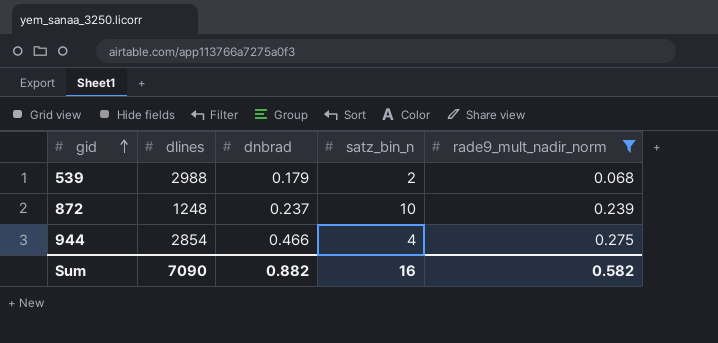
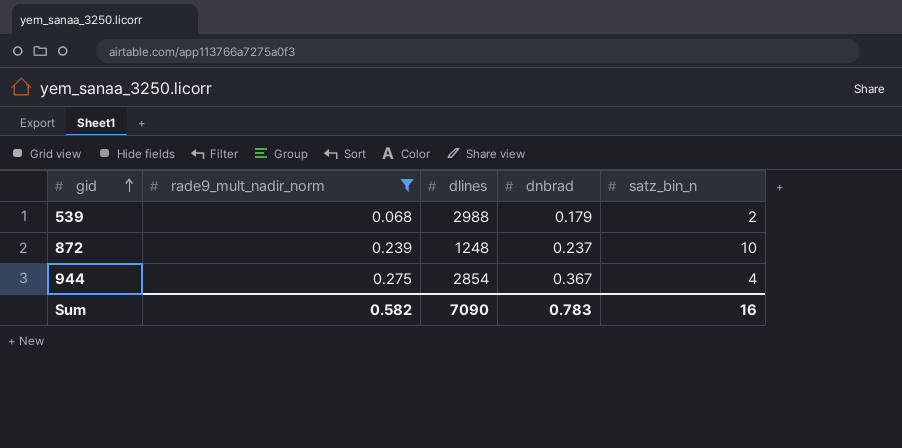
column rade9_mult_nadir_norm | position: 5 -> 2
944 | dnbrad: 0.466 -> 0.367
Sum | dnbrad: 0.882 -> 0.783

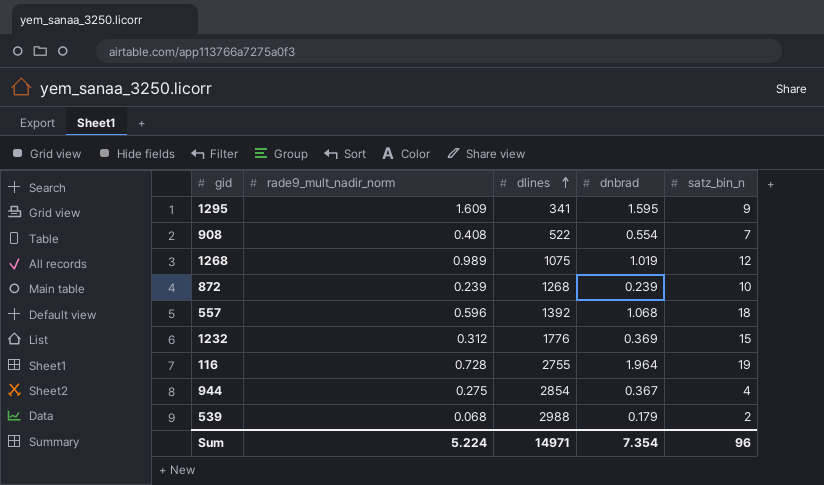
filter: rade9_mult_nadir_norm <= 0.275 -> none
row order: gid ascending -> dlines ascending
872 | dlines: 1248 -> 1268
872 | dnbrad: 0.237 -> 0.239
Sum | rade9_mult_nadir_norm: 0.582 -> 5.224
Sum | dlines: 7090 -> 14971
Sum | dnbrad: 0.783 -> 7.354
Sum | satz_bin_n: 16 -> 96

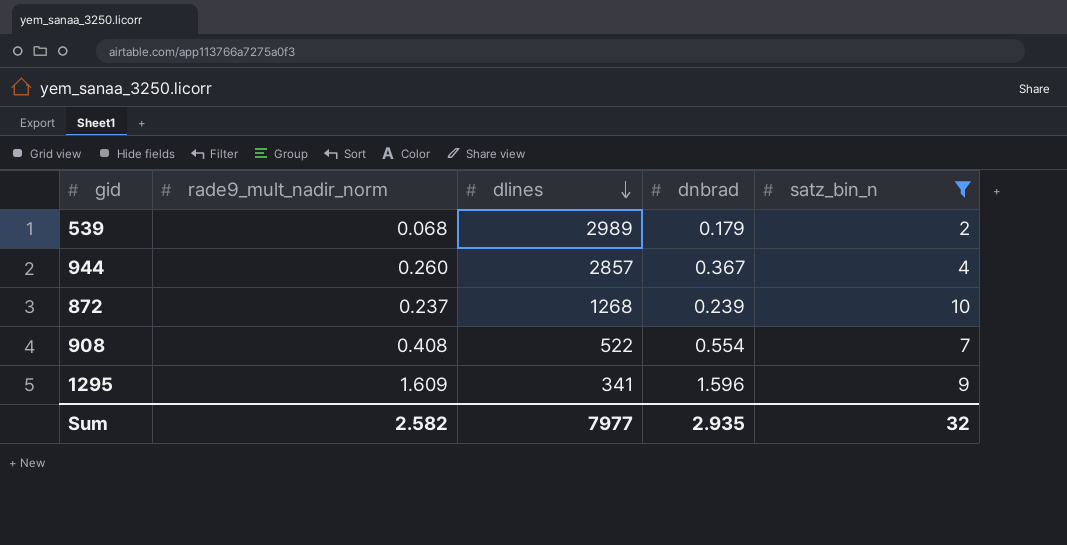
filter: none -> satz_bin_n <= 10
row order: dlines ascending -> dlines descending
539 | dlines: 2988 -> 2989
944 | rade9_mult_nadir_norm: 0.275 -> 0.260
944 | dlines: 2854 -> 2857
872 | rade9_mult_nadir_norm: 0.239 -> 0.237
1295 | dnbrad: 1.595 -> 1.596
Sum | rade9_mult_nadir_norm: 5.224 -> 2.582
Sum | dlines: 14971 -> 7977
Sum | dnbrad: 7.354 -> 2.935
Sum | satz_bin_n: 96 -> 32

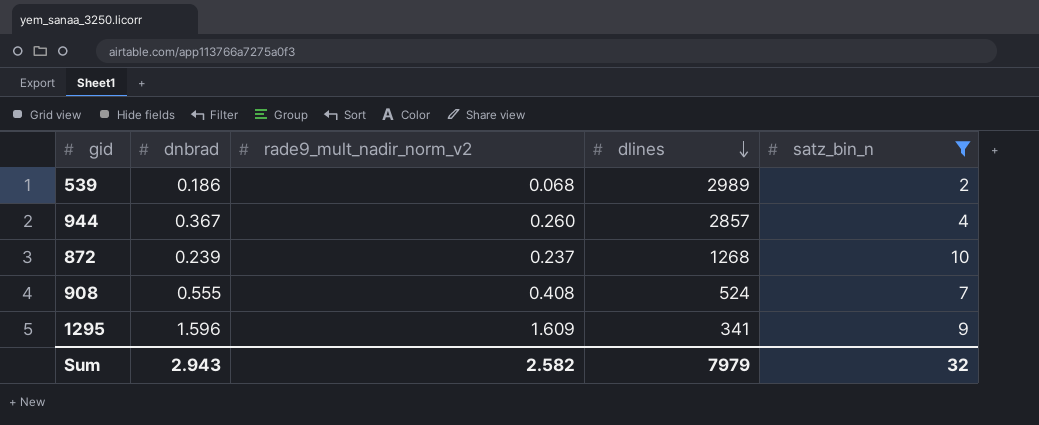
column dnbrad | position: 4 -> 2
column name: rade9_mult_nadir_norm -> rade9_mult_nadir_norm_v2
539 | dnbrad: 0.179 -> 0.186
908 | dnbrad: 0.554 -> 0.555
908 | dlines: 522 -> 524
Sum | dnbrad: 2.935 -> 2.943
Sum | dlines: 7977 -> 7979

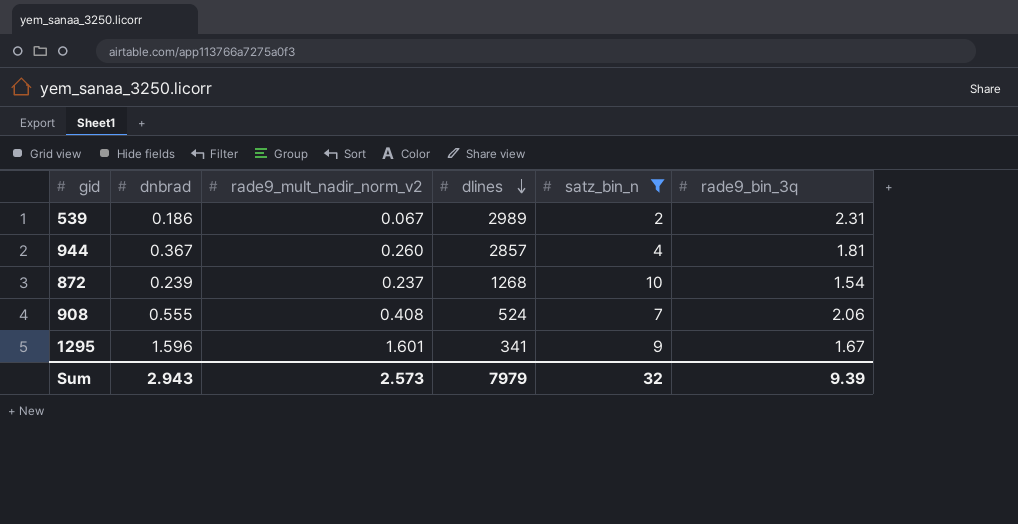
column rade9_bin_3q | position: none -> 6
539 | rade9_mult_nadir_norm_v2: 0.068 -> 0.067
1295 | rade9_mult_nadir_norm_v2: 1.609 -> 1.601
Sum | rade9_mult_nadir_norm_v2: 2.582 -> 2.573

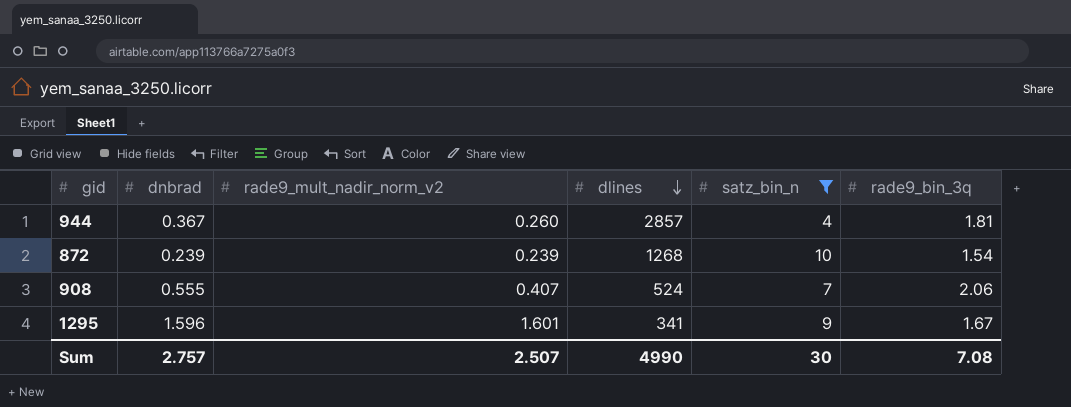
row 539: 0.186 | 0.067 | 2989 | 2 | 2.31 -> none
872 | rade9_mult_nadir_norm_v2: 0.237 -> 0.239
908 | rade9_mult_nadir_norm_v2: 0.408 -> 0.407
Sum | dnbrad: 2.943 -> 2.757
Sum | rade9_mult_nadir_norm_v2: 2.573 -> 2.507
Sum | dlines: 7979 -> 4990
Sum | satz_bin_n: 32 -> 30
Sum | rade9_bin_3q: 9.39 -> 7.08

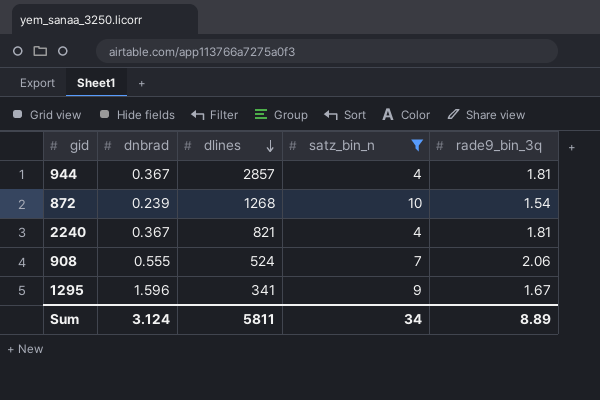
column rade9_mult_nadir_norm_v2 | position: 3 -> none
row 2240: none -> 0.367 | 821 | 4 | 1.81
Sum | dnbrad: 2.757 -> 3.124
Sum | dlines: 4990 -> 5811
Sum | satz_bin_n: 30 -> 34
Sum | rade9_bin_3q: 7.08 -> 8.89

